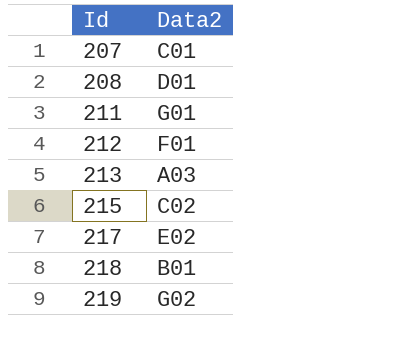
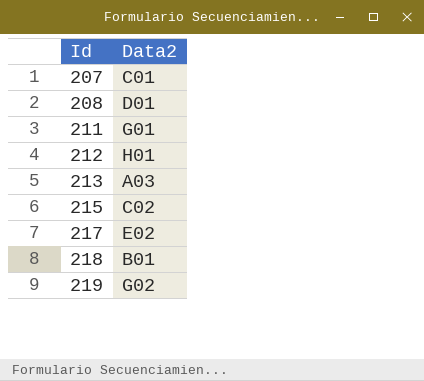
212 | Data2: F01 -> H01

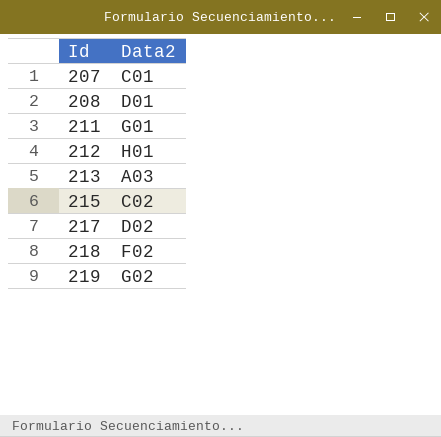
217 | Data2: E02 -> D02
218 | Data2: B01 -> F02

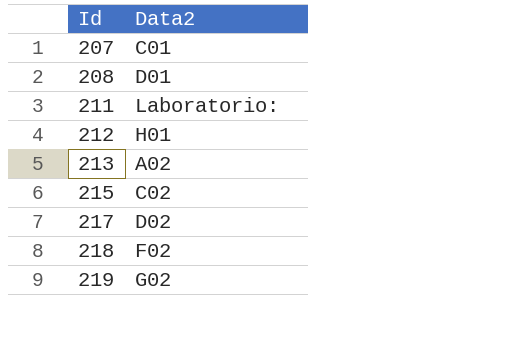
211 | Data2: G01 -> Laboratorio:
213 | Data2: A03 -> A02

